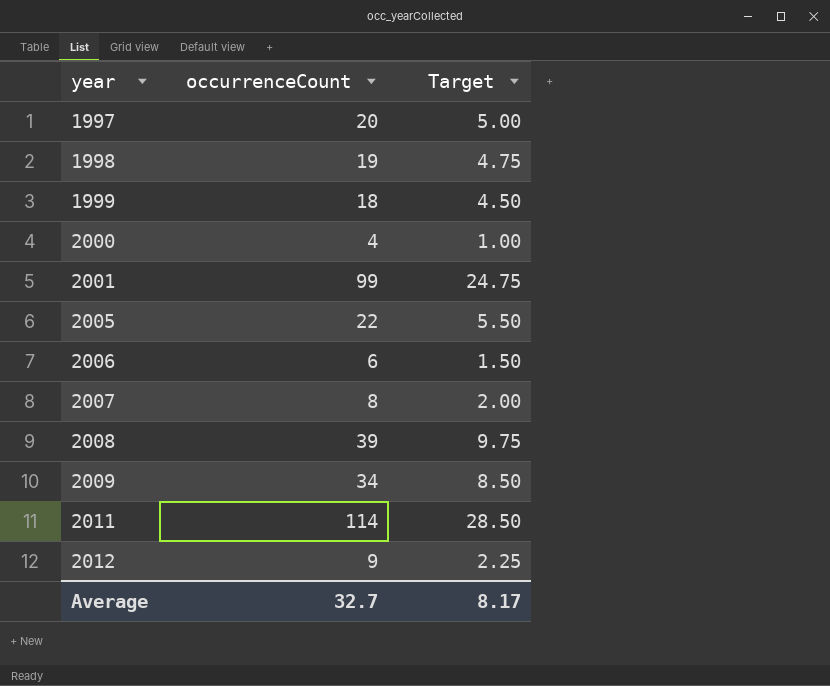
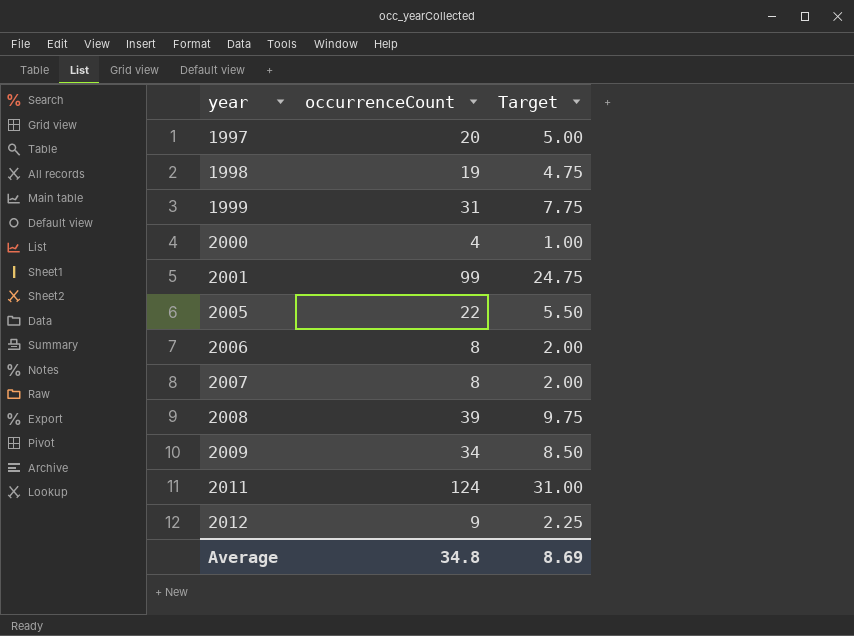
1999 | occurrenceCount: 18 -> 31
1999 | Target: 4.50 -> 7.75
2006 | occurrenceCount: 6 -> 8
2006 | Target: 1.50 -> 2.00
2011 | occurrenceCount: 114 -> 124
2011 | Target: 28.50 -> 31.00
Average | occurrenceCount: 32.7 -> 34.8
Average | Target: 8.17 -> 8.69

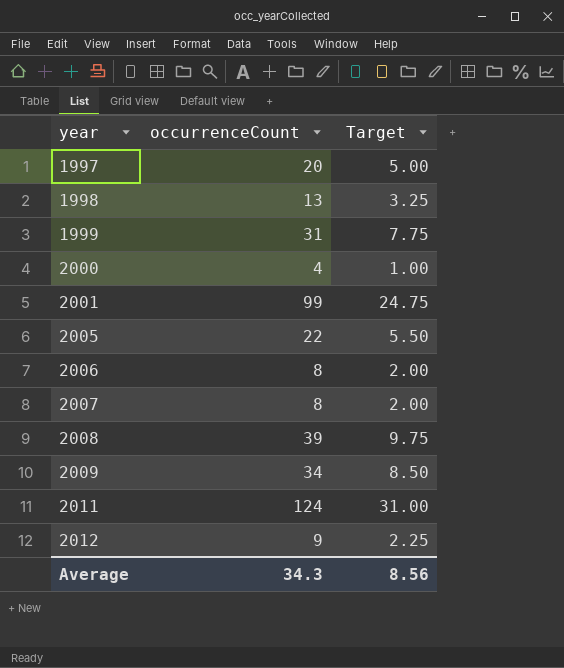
1998 | occurrenceCount: 19 -> 13
1998 | Target: 4.75 -> 3.25
Average | occurrenceCount: 34.8 -> 34.3
Average | Target: 8.69 -> 8.56

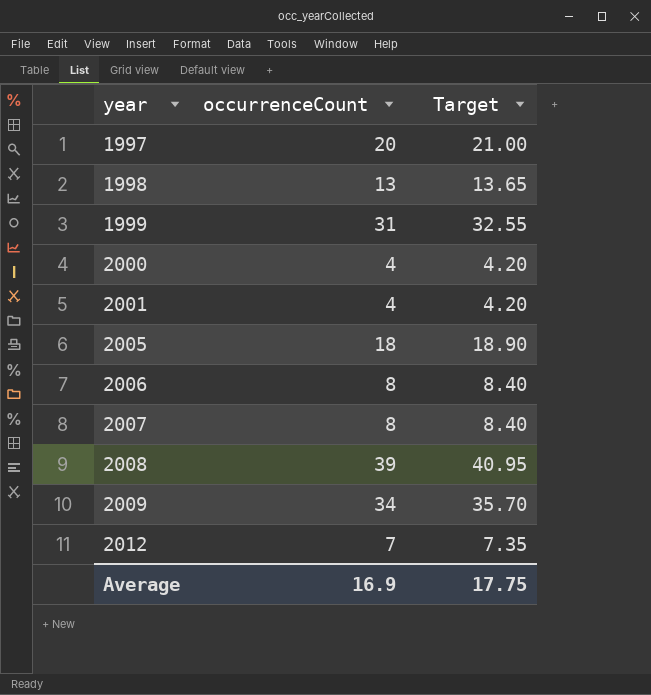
column Target | formula: [occurrenceCount] * 0.25 -> [occurrenceCount] * 1.05
row 2011: 124 | 31.00 -> none
2001 | occurrenceCount: 99 -> 4
2005 | occurrenceCount: 22 -> 18
2012 | occurrenceCount: 9 -> 7
Average | occurrenceCount: 34.3 -> 16.9
Average | Target: 8.56 -> 17.75

